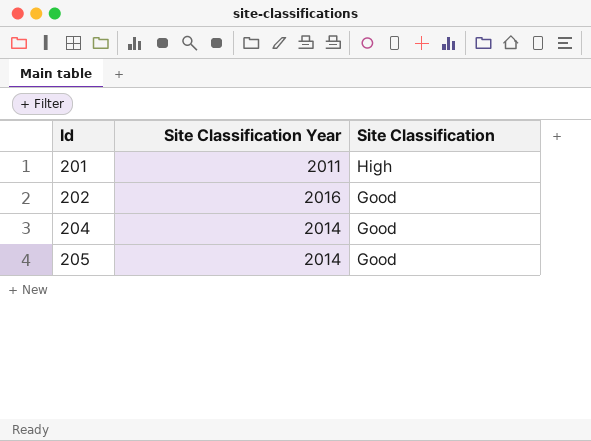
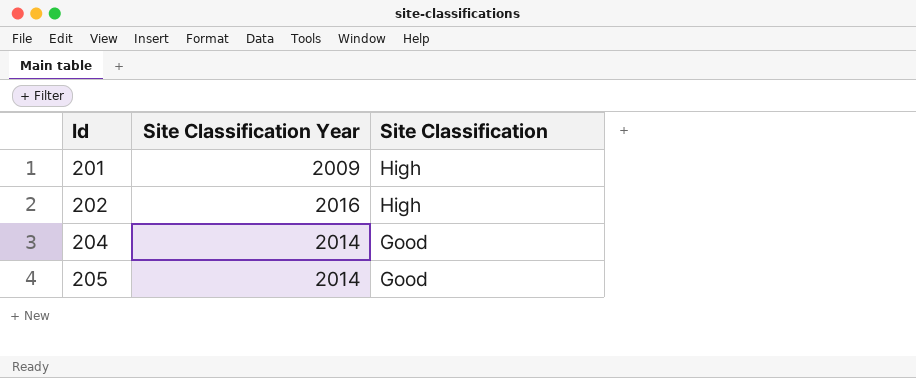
201 | Site Classification Year: 2011 -> 2009
202 | Site Classification: Good -> High

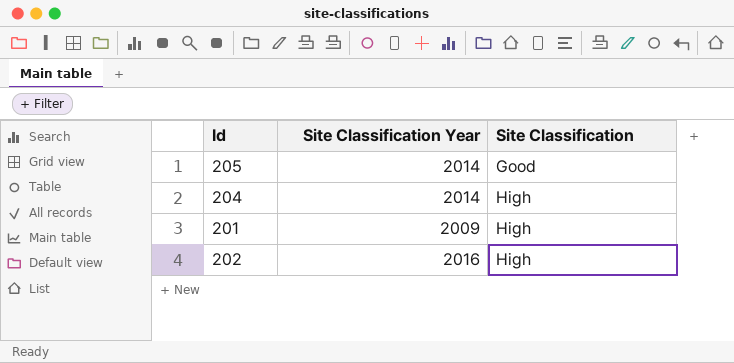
row order: Id ascending -> Site Classification ascending
204 | Site Classification: Good -> High

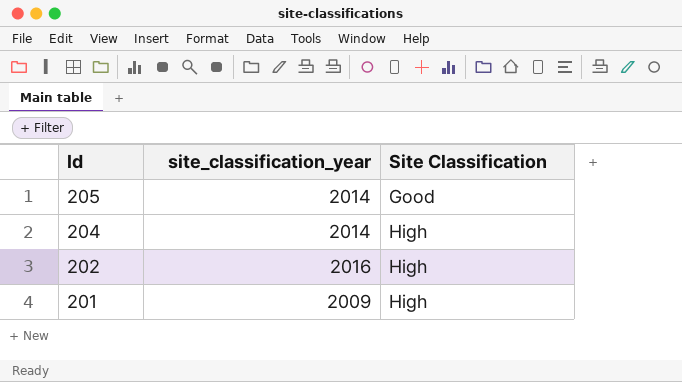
row order: Site Classification ascending -> Id descending
column name: Site Classification Year -> site_classification_year

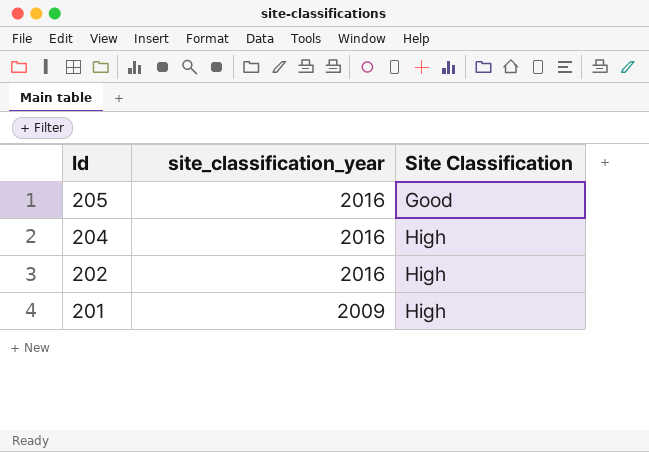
205 | site_classification_year: 2014 -> 2016
204 | site_classification_year: 2014 -> 2016

